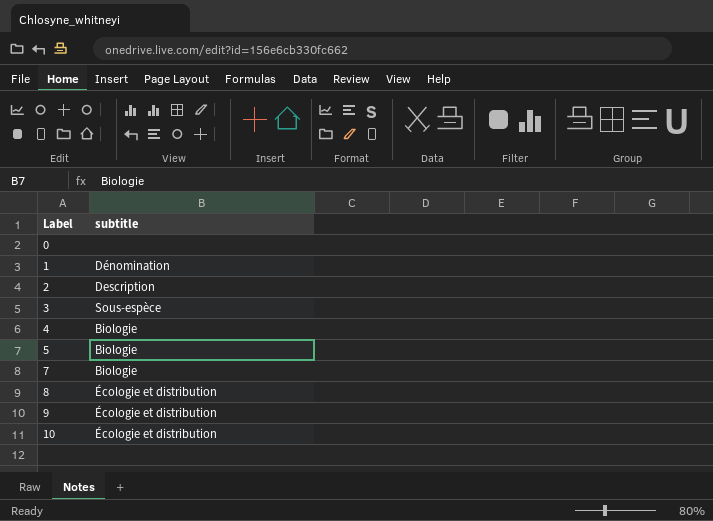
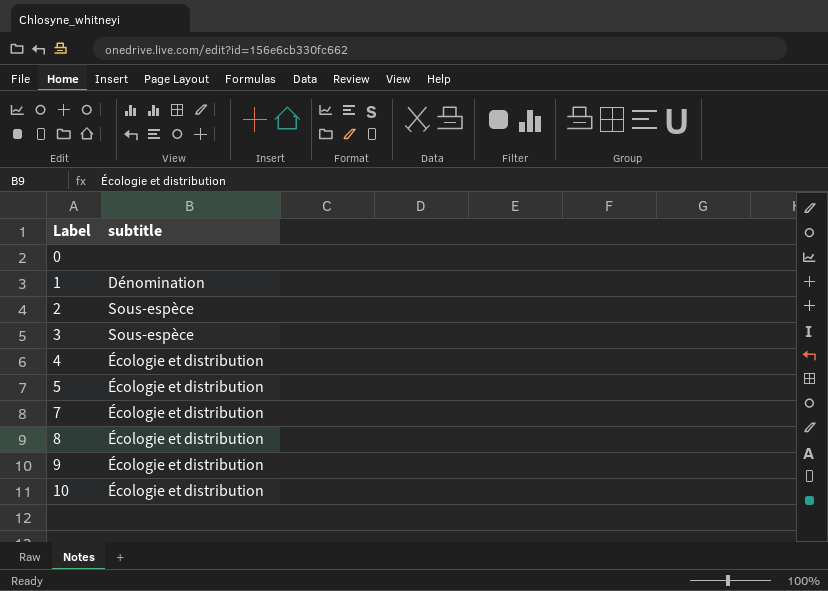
2 | subtitle: Description -> Sous-espèce
4 | subtitle: Biologie -> Écologie et distribution
5 | subtitle: Biologie -> Écologie et distribution
7 | subtitle: Biologie -> Écologie et distribution

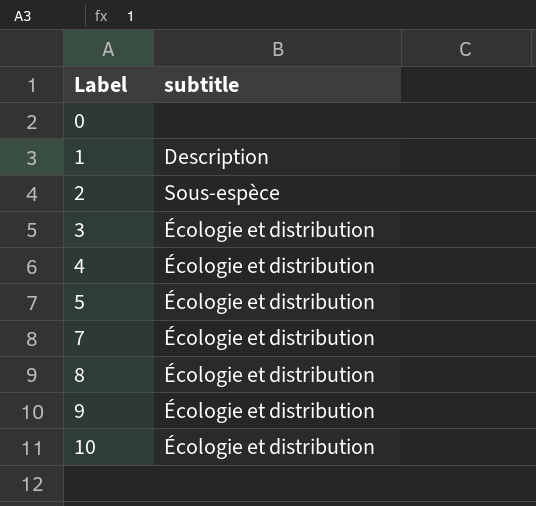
1 | subtitle: Dénomination -> Description
3 | subtitle: Sous-espèce -> Écologie et distribution

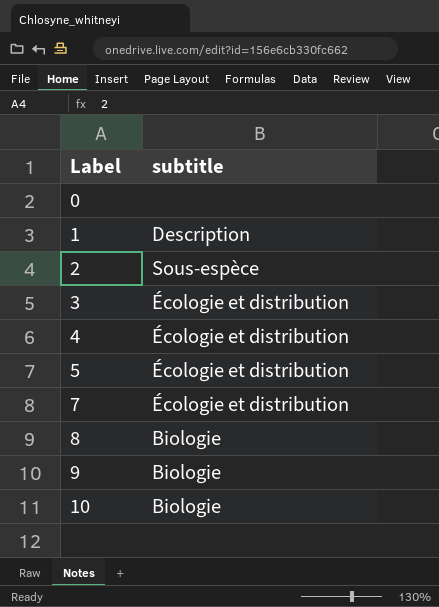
8 | subtitle: Écologie et distribution -> Biologie
9 | subtitle: Écologie et distribution -> Biologie
10 | subtitle: Écologie et distribution -> Biologie

